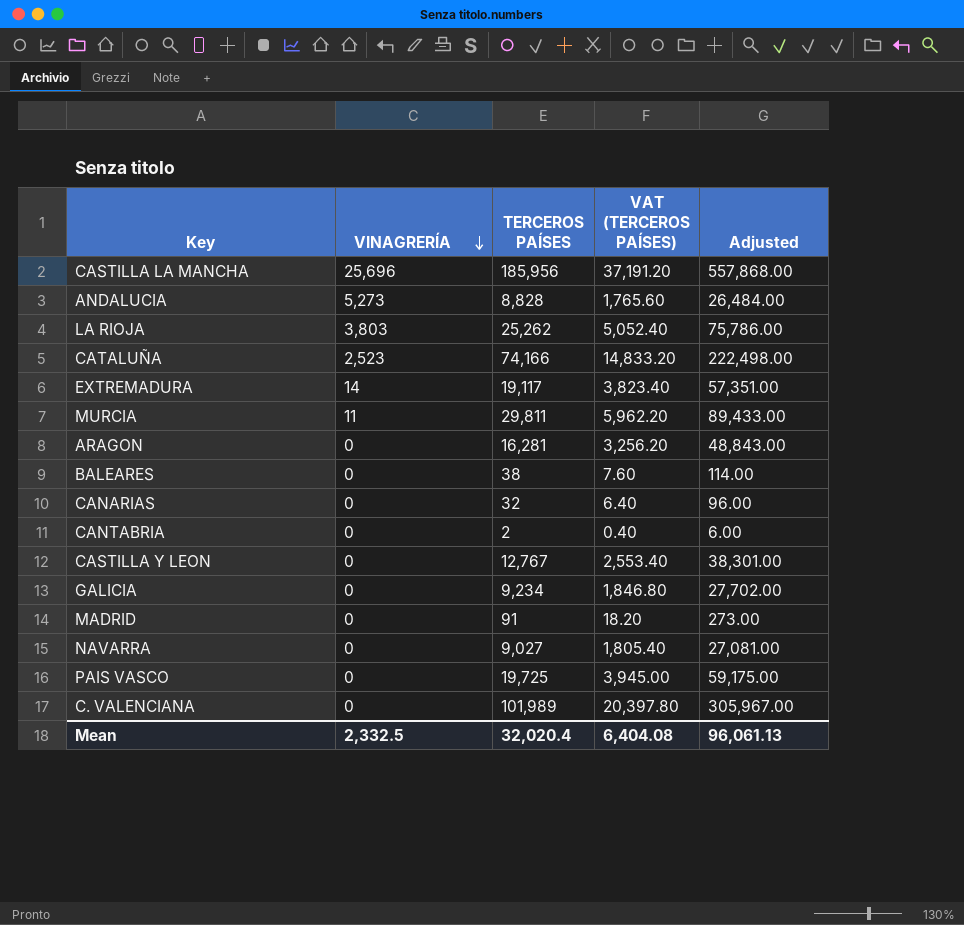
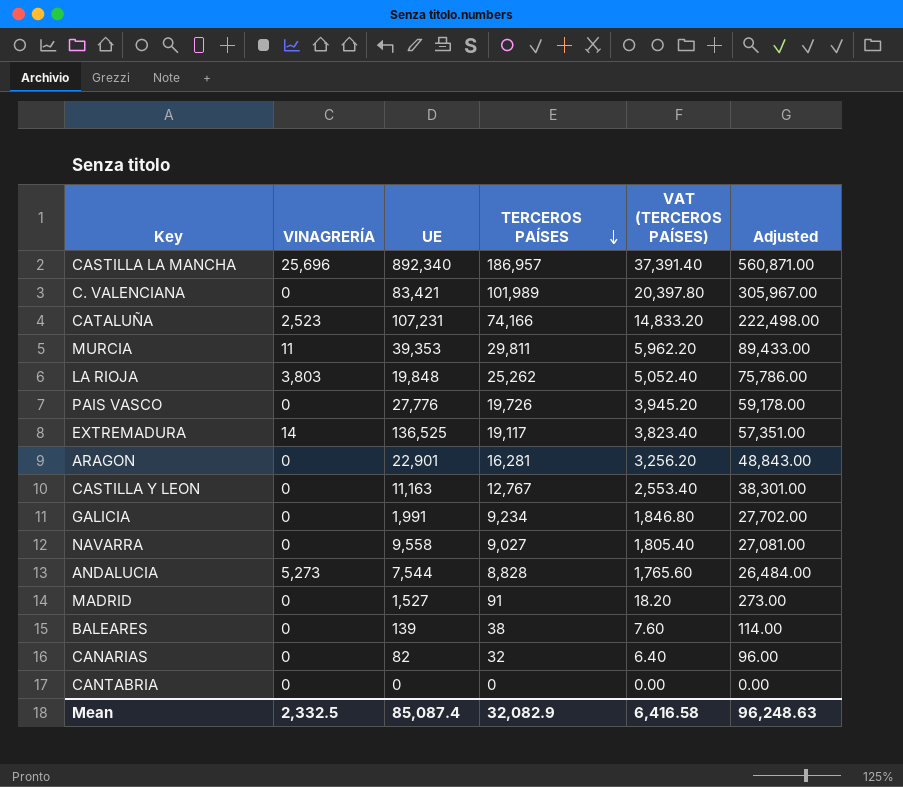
row order: VINAGRERÍA descending -> TERCEROS PAÍSES descending
column UE | position: none -> 3
CASTILLA LA MANCHA | TERCEROS PAÍSES: 185,956 -> 186,957
CASTILLA LA MANCHA | VAT (TERCEROS PAÍSES): 37,191.20 -> 37,391.40
CASTILLA LA MANCHA | Adjusted: 557,868.00 -> 560,871.00
PAIS VASCO | TERCEROS PAÍSES: 19,725 -> 19,726
PAIS VASCO | VAT (TERCEROS PAÍSES): 3,945.00 -> 3,945.20
PAIS VASCO | Adjusted: 59,175.00 -> 59,178.00
CANTABRIA | TERCEROS PAÍSES: 2 -> 0
CANTABRIA | VAT (TERCEROS PAÍSES): 0.40 -> 0.00
CANTABRIA | Adjusted: 6.00 -> 0.00
Mean | TERCEROS PAÍSES: 32,020.4 -> 32,082.9
Mean | VAT (TERCEROS PAÍSES): 6,404.08 -> 6,416.58
Mean | Adjusted: 96,061.13 -> 96,248.63

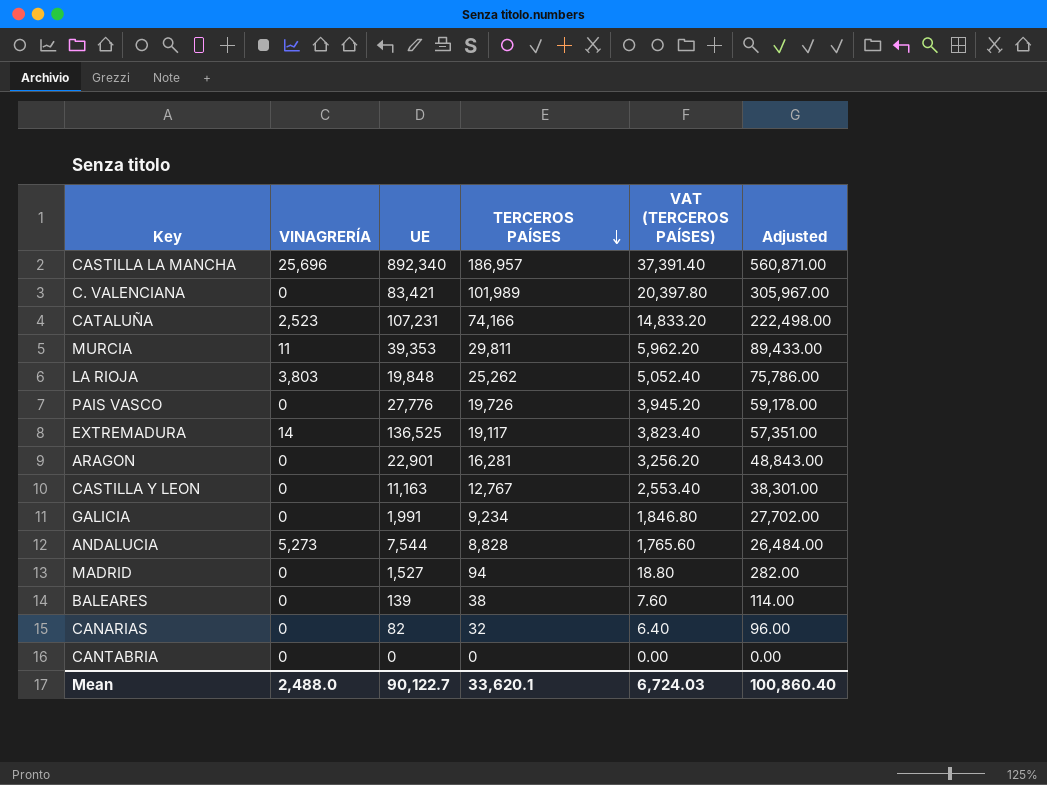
row NAVARRA: 0 | 9,558 | 9,027 | 1,805.40 | 27,081.00 -> none
MADRID | TERCEROS PAÍSES: 91 -> 94
MADRID | VAT (TERCEROS PAÍSES): 18.20 -> 18.80
MADRID | Adjusted: 273.00 -> 282.00
Mean | VINAGRERÍA: 2,332.5 -> 2,488.0
Mean | UE: 85,087.4 -> 90,122.7
Mean | TERCEROS PAÍSES: 32,082.9 -> 33,620.1
Mean | VAT (TERCEROS PAÍSES): 6,416.58 -> 6,724.03
Mean | Adjusted: 96,248.63 -> 100,860.40

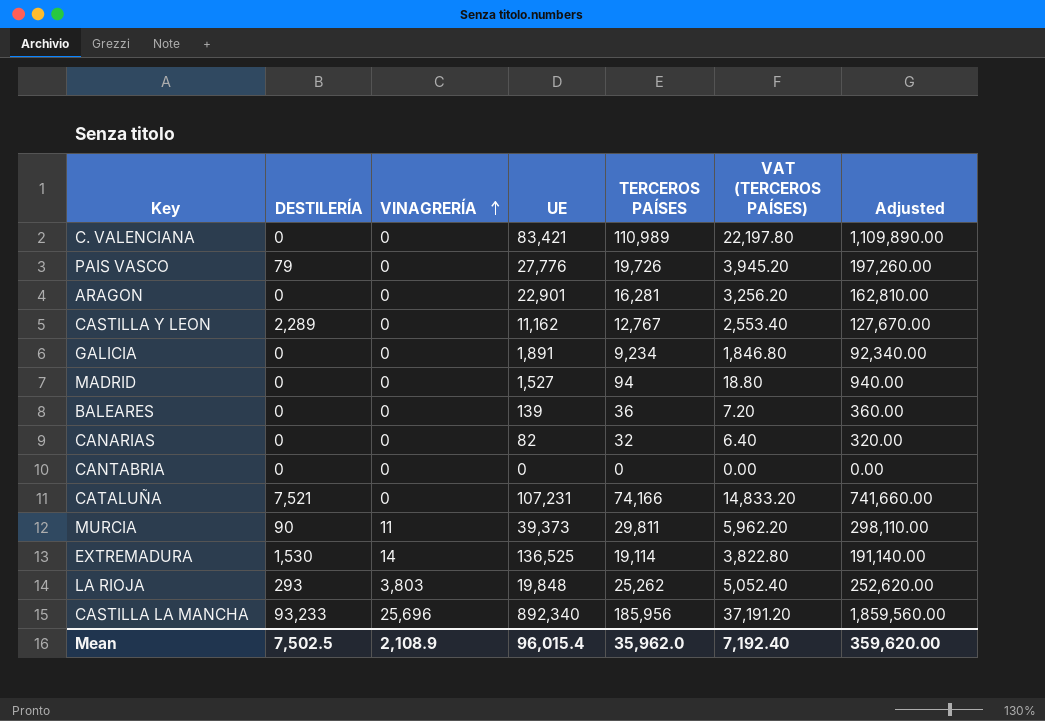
row order: TERCEROS PAÍSES descending -> VINAGRERÍA ascending
column DESTILERÍA | position: none -> 2
column Adjusted | formula: [TERCEROS PAÍSES] * 3 -> [TERCEROS PAÍSES] * 10
row ANDALUCIA: 5,273 | 7,544 | 8,828 | 1,765.60 | 26,484.00 -> none
C. VALENCIANA | TERCEROS PAÍSES: 101,989 -> 110,989
C. VALENCIANA | VAT (TERCEROS PAÍSES): 20,397.80 -> 22,197.80
CASTILLA Y LEON | UE: 11,163 -> 11,162
GALICIA | UE: 1,991 -> 1,891
BALEARES | TERCEROS PAÍSES: 38 -> 36
BALEARES | VAT (TERCEROS PAÍSES): 7.60 -> 7.20
CATALUÑA | VINAGRERÍA: 2,523 -> 0
MURCIA | UE: 39,353 -> 39,373
EXTREMADURA | TERCEROS PAÍSES: 19,117 -> 19,114
EXTREMADURA | VAT (TERCEROS PAÍSES): 3,823.40 -> 3,822.80
CASTILLA LA MANCHA | TERCEROS PAÍSES: 186,957 -> 185,956
CASTILLA LA MANCHA | VAT (TERCEROS PAÍSES): 37,391.40 -> 37,191.20
Mean | VINAGRERÍA: 2,488.0 -> 2,108.9
Mean | UE: 90,122.7 -> 96,015.4
Mean | TERCEROS PAÍSES: 33,620.1 -> 35,962.0
Mean | VAT (TERCEROS PAÍSES): 6,724.03 -> 7,192.40
Mean | Adjusted: 100,860.40 -> 359,620.00

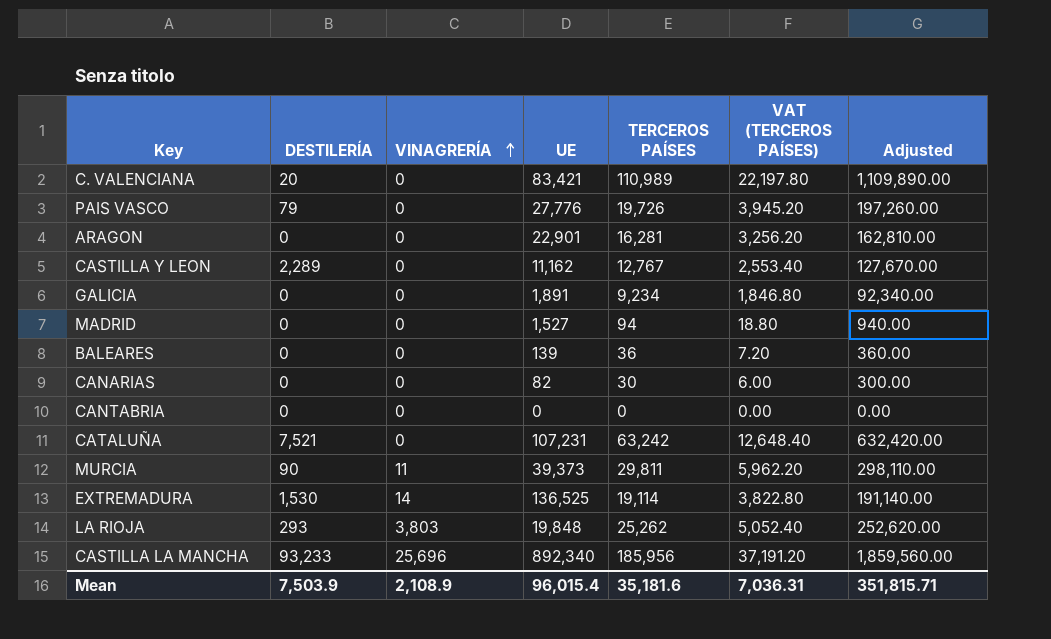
C. VALENCIANA | DESTILERÍA: 0 -> 20
CANARIAS | TERCEROS PAÍSES: 32 -> 30
CANARIAS | VAT (TERCEROS PAÍSES): 6.40 -> 6.00
CANARIAS | Adjusted: 320.00 -> 300.00
CATALUÑA | TERCEROS PAÍSES: 74,166 -> 63,242
CATALUÑA | VAT (TERCEROS PAÍSES): 14,833.20 -> 12,648.40
CATALUÑA | Adjusted: 741,660.00 -> 632,420.00
Mean | DESTILERÍA: 7,502.5 -> 7,503.9
Mean | TERCEROS PAÍSES: 35,962.0 -> 35,181.6
Mean | VAT (TERCEROS PAÍSES): 7,192.40 -> 7,036.31
Mean | Adjusted: 359,620.00 -> 351,815.71

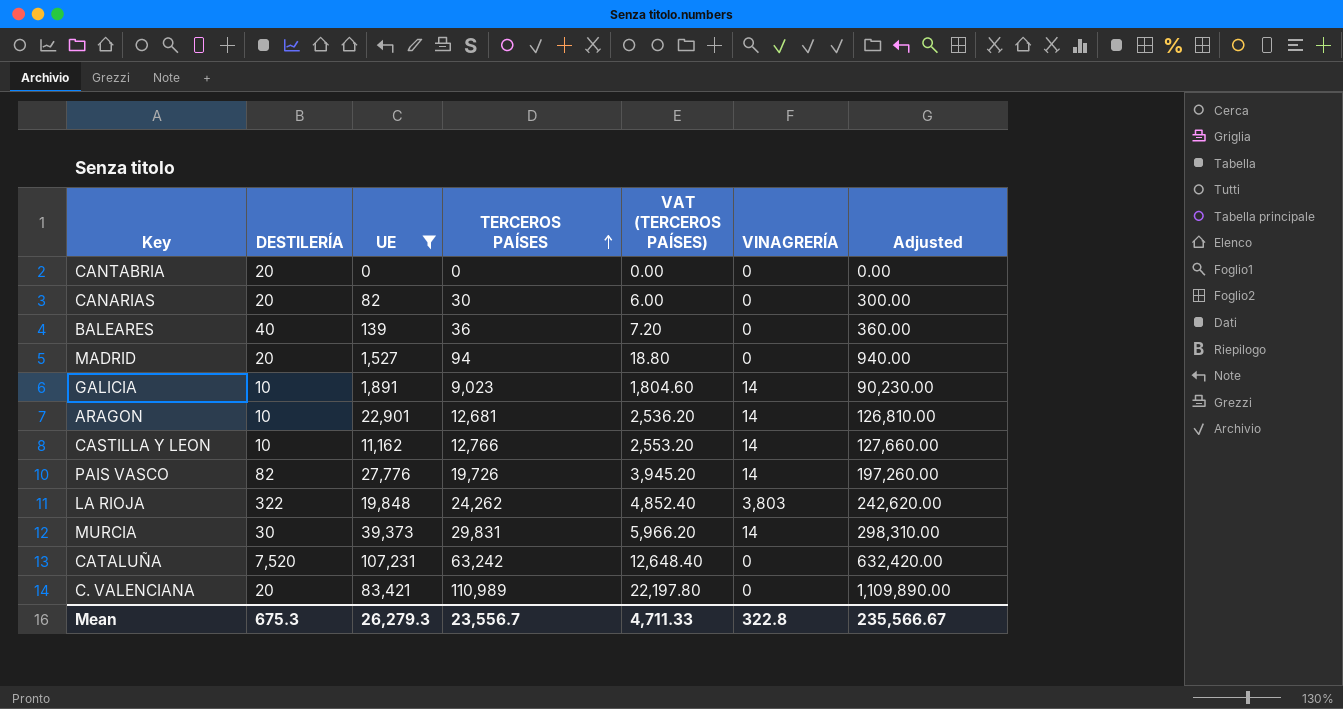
filter: none -> UE <= 107,231
row order: VINAGRERÍA ascending -> TERCEROS PAÍSES ascending
column VINAGRERÍA | position: 3 -> 6
CANTABRIA | DESTILERÍA: 0 -> 20
CANARIAS | DESTILERÍA: 0 -> 20
BALEARES | DESTILERÍA: 0 -> 40
MADRID | DESTILERÍA: 0 -> 20
GALICIA | DESTILERÍA: 0 -> 10
GALICIA | TERCEROS PAÍSES: 9,234 -> 9,023
GALICIA | VAT (TERCEROS PAÍSES): 1,846.80 -> 1,804.60
GALICIA | VINAGRERÍA: 0 -> 14
GALICIA | Adjusted: 92,340.00 -> 90,230.00
ARAGON | DESTILERÍA: 0 -> 10
ARAGON | TERCEROS PAÍSES: 16,281 -> 12,681
ARAGON | VAT (TERCEROS PAÍSES): 3,256.20 -> 2,536.20
ARAGON | VINAGRERÍA: 0 -> 14
ARAGON | Adjusted: 162,810.00 -> 126,810.00
CASTILLA Y LEON | DESTILERÍA: 2,289 -> 10
CASTILLA Y LEON | TERCEROS PAÍSES: 12,767 -> 12,766
CASTILLA Y LEON | VAT (TERCEROS PAÍSES): 2,553.40 -> 2,553.20
CASTILLA Y LEON | VINAGRERÍA: 0 -> 14
CASTILLA Y LEON | Adjusted: 127,670.00 -> 127,660.00
PAIS VASCO | DESTILERÍA: 79 -> 82
PAIS VASCO | VINAGRERÍA: 0 -> 14
LA RIOJA | DESTILERÍA: 293 -> 322
LA RIOJA | TERCEROS PAÍSES: 25,262 -> 24,262
LA RIOJA | VAT (TERCEROS PAÍSES): 5,052.40 -> 4,852.40
LA RIOJA | Adjusted: 252,620.00 -> 242,620.00
MURCIA | DESTILERÍA: 90 -> 30
MURCIA | TERCEROS PAÍSES: 29,811 -> 29,831
MURCIA | VAT (TERCEROS PAÍSES): 5,962.20 -> 5,966.20
MURCIA | VINAGRERÍA: 11 -> 14
MURCIA | Adjusted: 298,110.00 -> 298,310.00
CATALUÑA | DESTILERÍA: 7,521 -> 7,520
Mean | DESTILERÍA: 7,503.9 -> 675.3
Mean | UE: 96,015.4 -> 26,279.3
Mean | TERCEROS PAÍSES: 35,181.6 -> 23,556.7
Mean | VAT (TERCEROS PAÍSES): 7,036.31 -> 4,711.33
Mean | VINAGRERÍA: 2,108.9 -> 322.8
Mean | Adjusted: 351,815.71 -> 235,566.67

